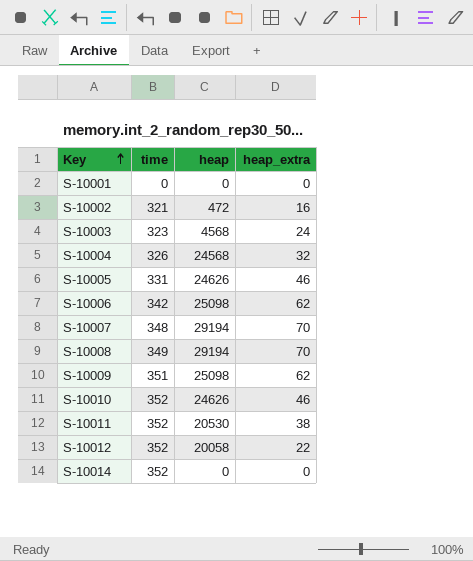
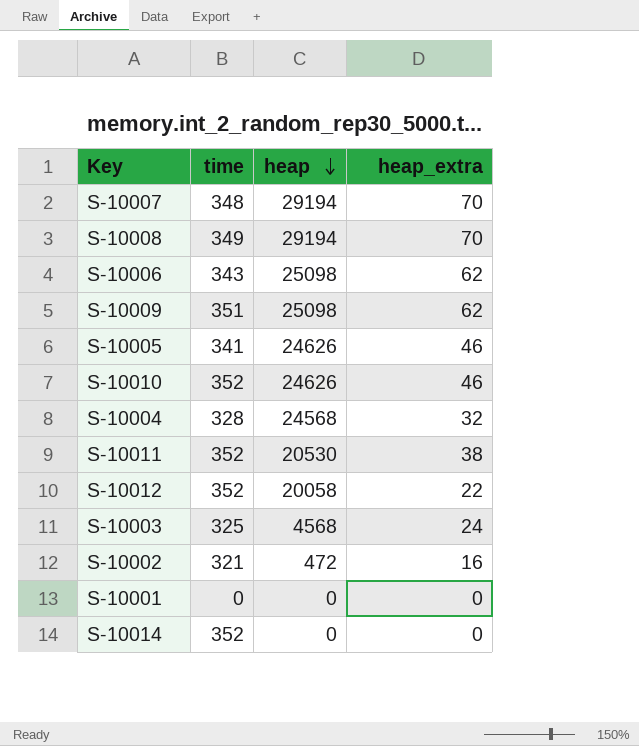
row order: Key ascending -> heap descending
S-10006 | time: 342 -> 343
S-10005 | time: 331 -> 341
S-10004 | time: 326 -> 328
S-10003 | time: 323 -> 325

